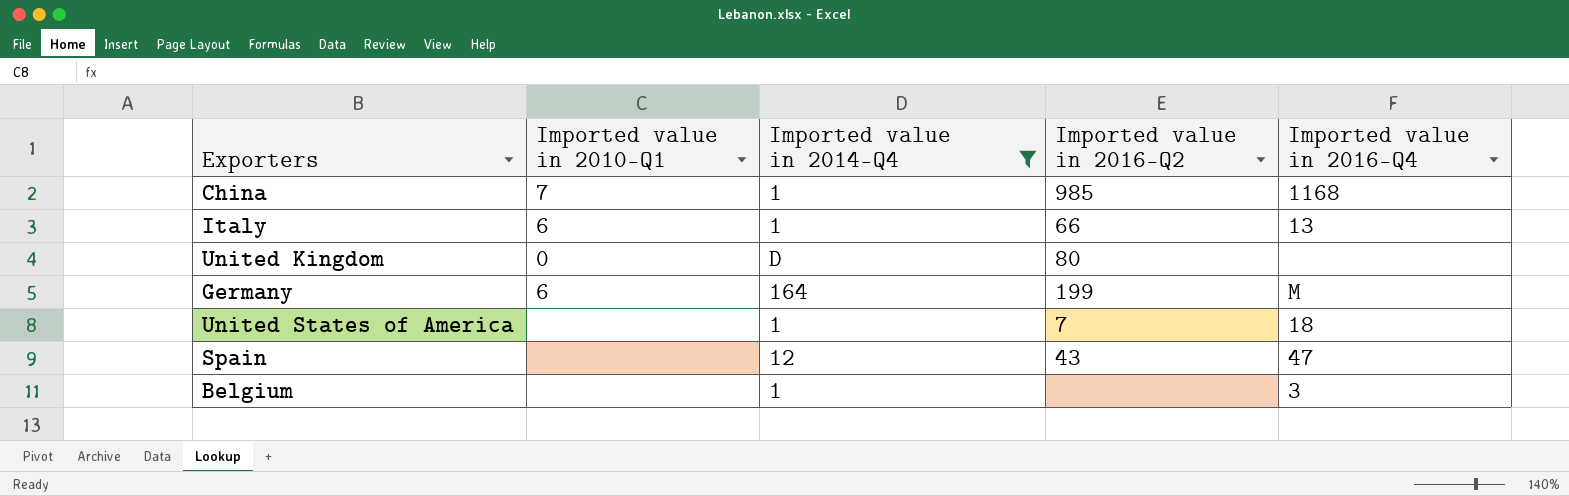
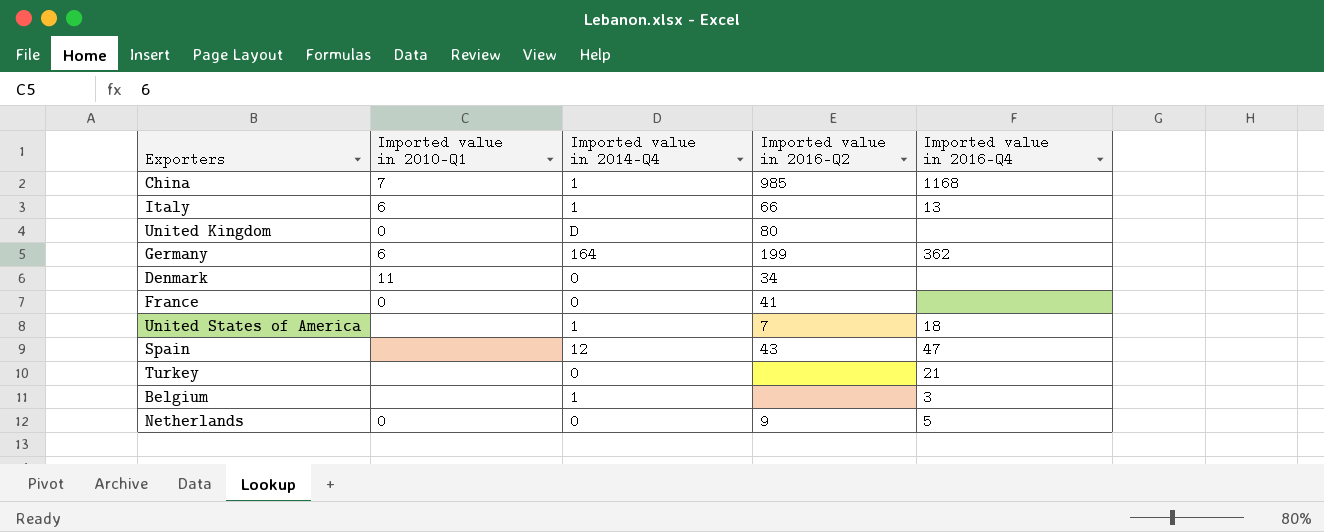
filter: Imported value in 2014-Q4 != 0 -> none
Germany | Imported value in 2016-Q4: M -> 362

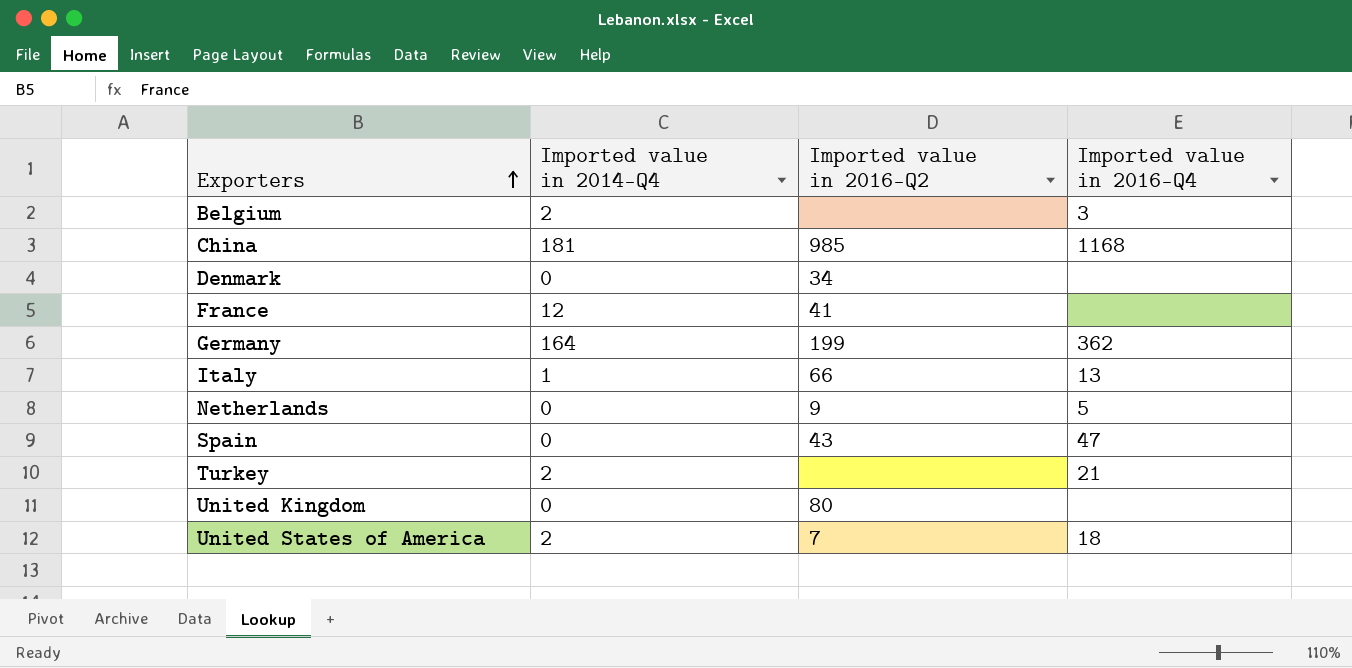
row order: none -> Exporters ascending
column Imported value in 2010-Q1 | position: 2 -> none
Belgium | Imported value in 2014-Q4: 1 -> 2
China | Imported value in 2014-Q4: 1 -> 181
France | Imported value in 2014-Q4: 0 -> 12
Spain | Imported value in 2014-Q4: 12 -> 0
Turkey | Imported value in 2014-Q4: 0 -> 2
United Kingdom | Imported value in 2014-Q4: D -> 0
United States of America | Imported value in 2014-Q4: 1 -> 2

